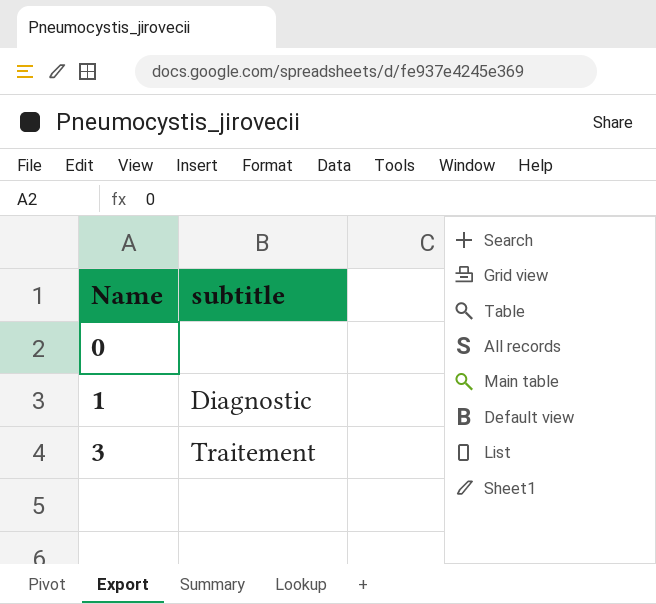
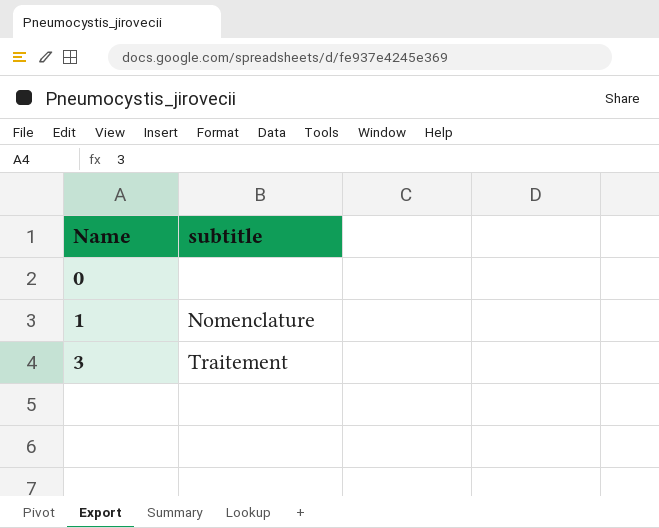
1 | subtitle: Diagnostic -> Nomenclature

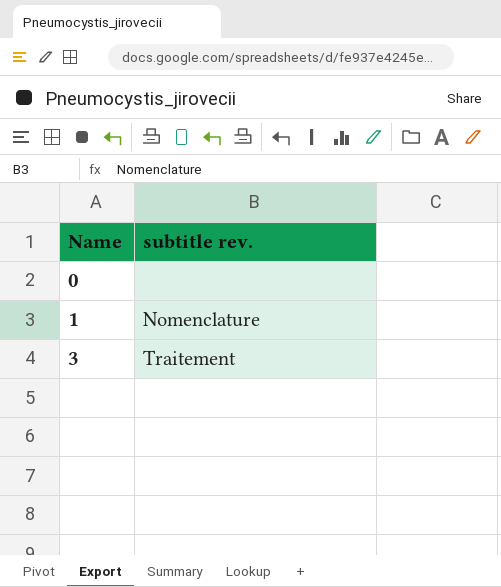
column name: subtitle -> subtitle rev.

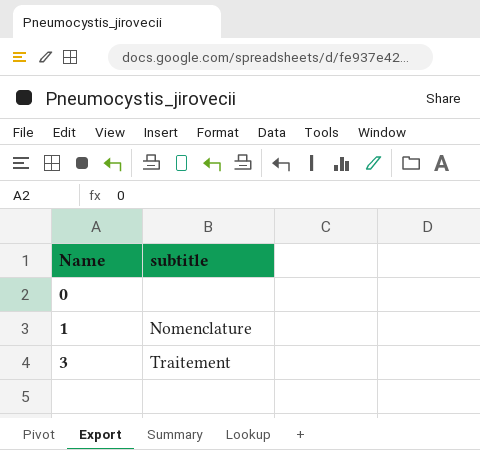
column name: subtitle rev. -> subtitle

